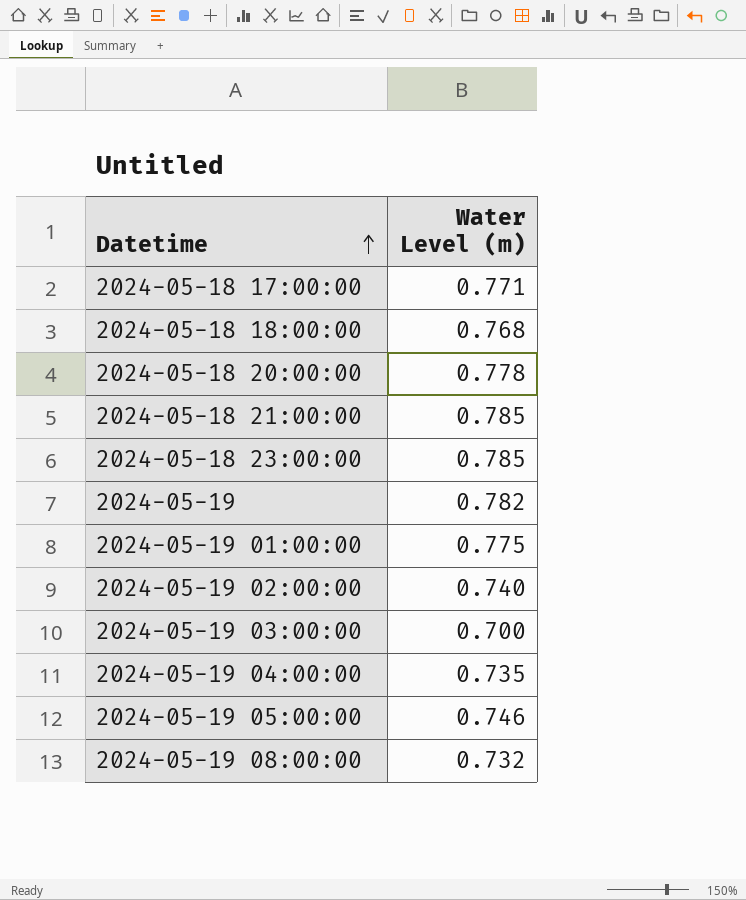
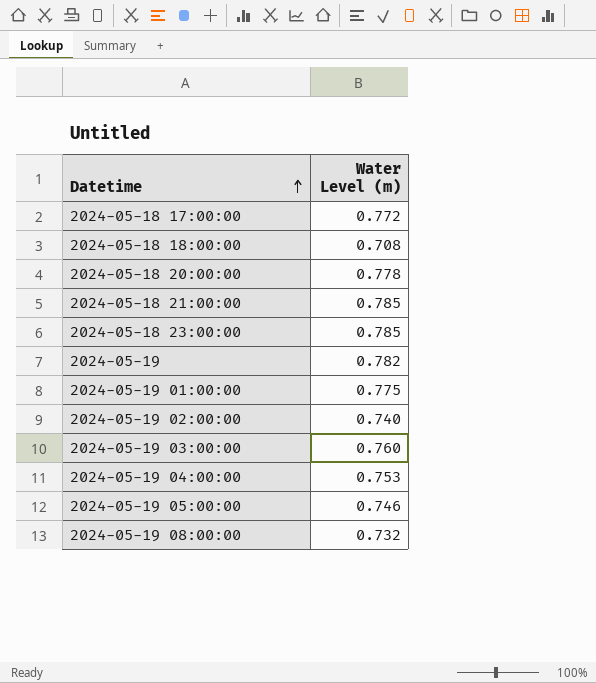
2024-05-18 17:00:00 | Water Level (m): 0.771 -> 0.772
2024-05-18 18:00:00 | Water Level (m): 0.768 -> 0.708
2024-05-19 03:00:00 | Water Level (m): 0.700 -> 0.760
2024-05-19 04:00:00 | Water Level (m): 0.735 -> 0.753

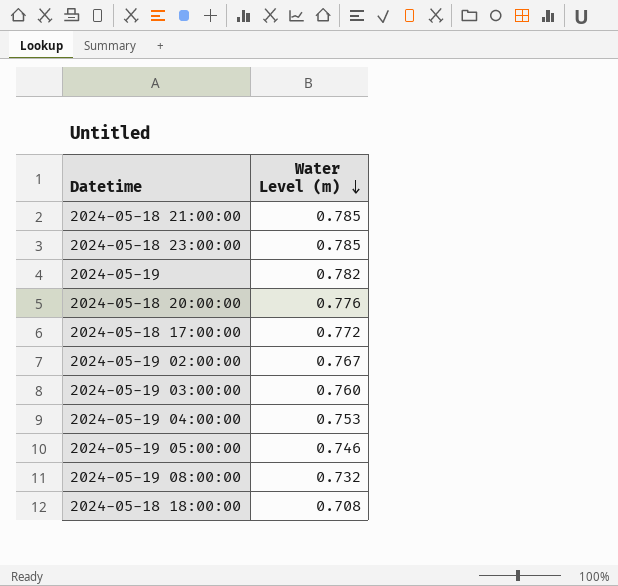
row order: Datetime ascending -> Water Level (m) descending
row 2024-05-19 01:00:00: 0.775 -> none
2024-05-18 20:00:00 | Water Level (m): 0.778 -> 0.776
2024-05-19 02:00:00 | Water Level (m): 0.740 -> 0.767

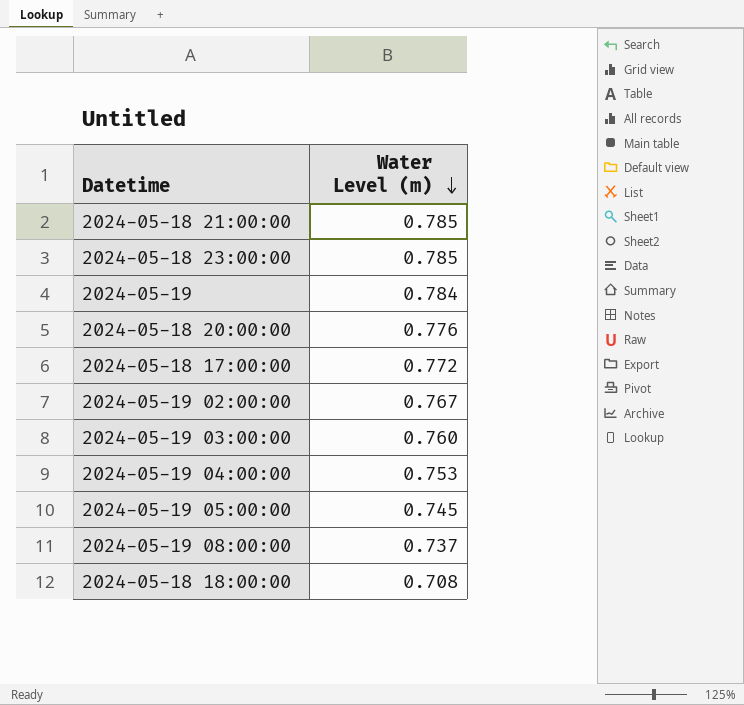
2024-05-19 | Water Level (m): 0.782 -> 0.784
2024-05-19 05:00:00 | Water Level (m): 0.746 -> 0.745
2024-05-19 08:00:00 | Water Level (m): 0.732 -> 0.737

